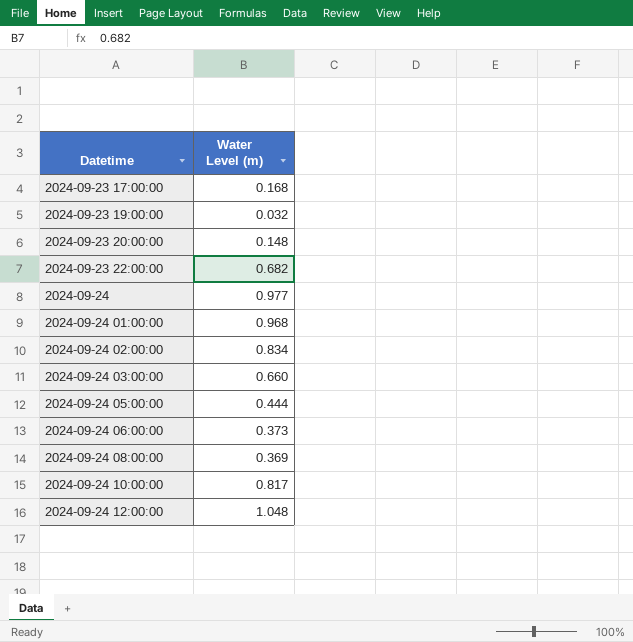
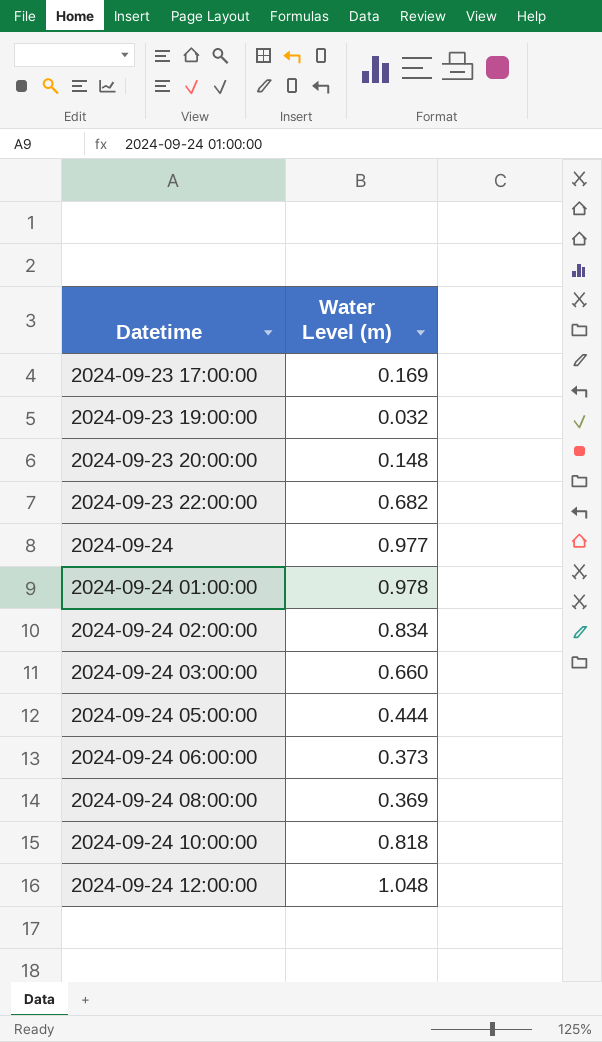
2024-09-23 17:00:00 | Water Level (m): 0.168 -> 0.169
2024-09-24 01:00:00 | Water Level (m): 0.968 -> 0.978
2024-09-24 10:00:00 | Water Level (m): 0.817 -> 0.818

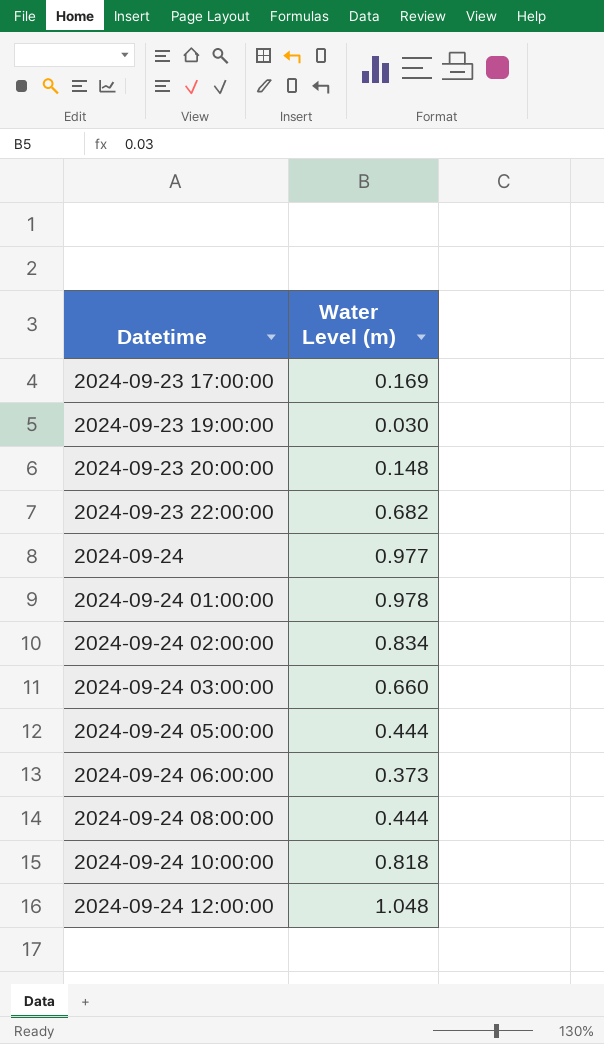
2024-09-23 19:00:00 | Water Level (m): 0.032 -> 0.030
2024-09-24 08:00:00 | Water Level (m): 0.369 -> 0.444

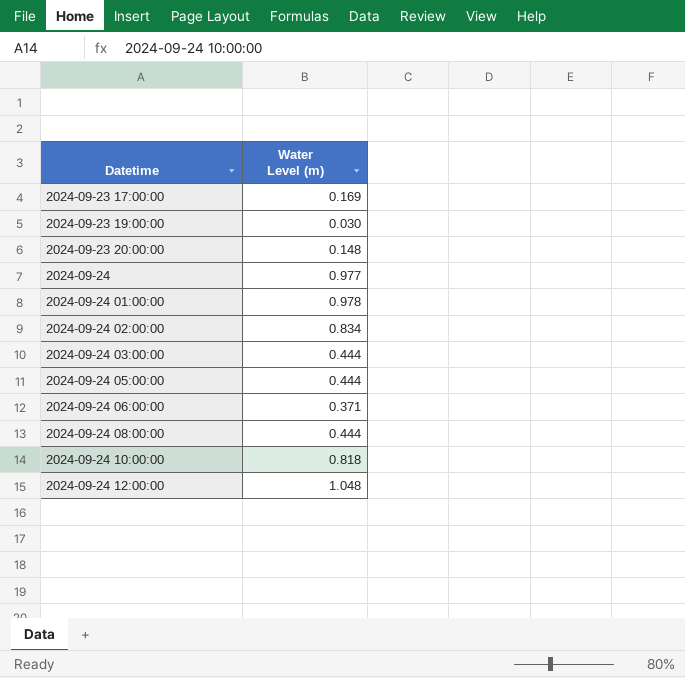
row 2024-09-23 22:00:00: 0.682 -> none
2024-09-24 03:00:00 | Water Level (m): 0.660 -> 0.444
2024-09-24 06:00:00 | Water Level (m): 0.373 -> 0.371

